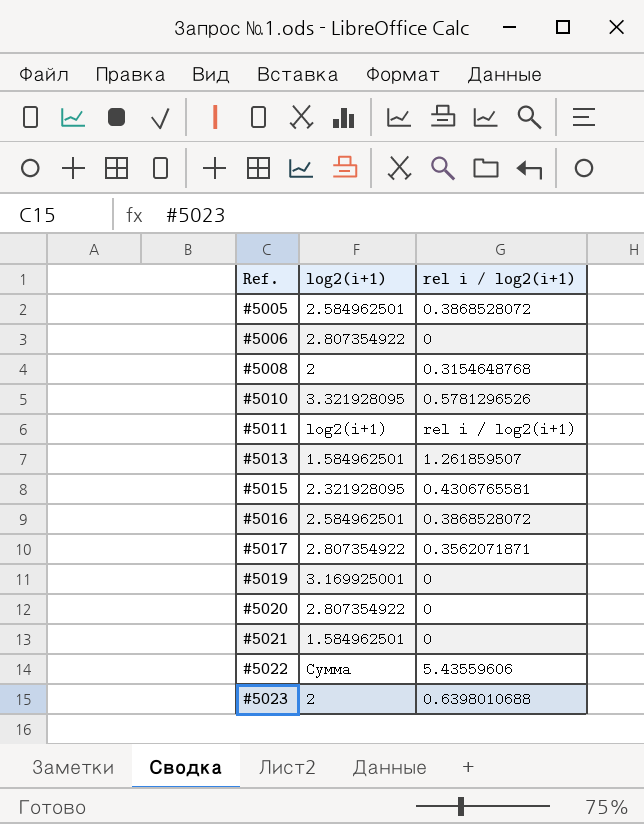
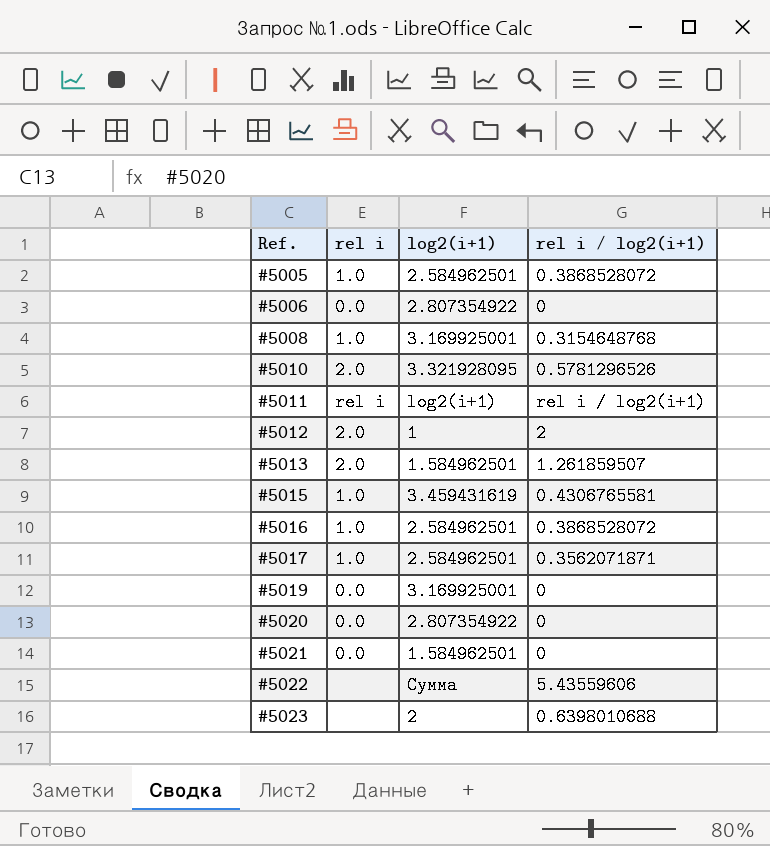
column rel i | position: none -> 2
#5008 | log2(i+1): 2 -> 3.169925001
row #5012: none -> 2.0 | 1 | 2
#5015 | log2(i+1): 2.321928095 -> 3.459431619
#5017 | log2(i+1): 2.807354922 -> 2.584962501

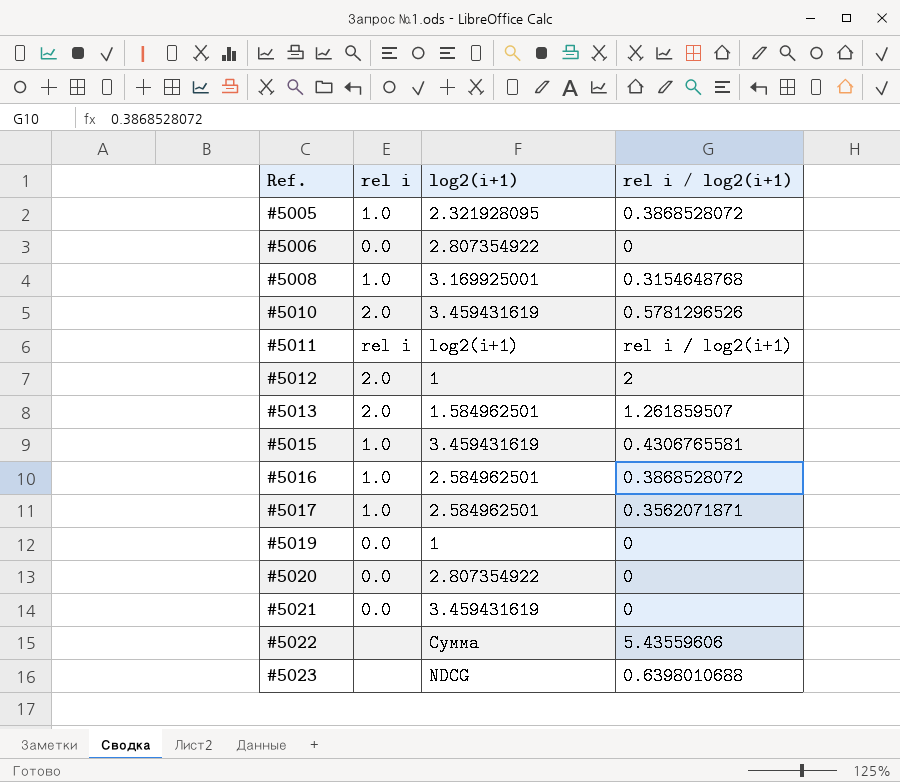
#5005 | log2(i+1): 2.584962501 -> 2.321928095
#5010 | log2(i+1): 3.321928095 -> 3.459431619
#5019 | log2(i+1): 3.169925001 -> 1
#5021 | log2(i+1): 1.584962501 -> 3.459431619
#5023 | log2(i+1): 2 -> NDCG

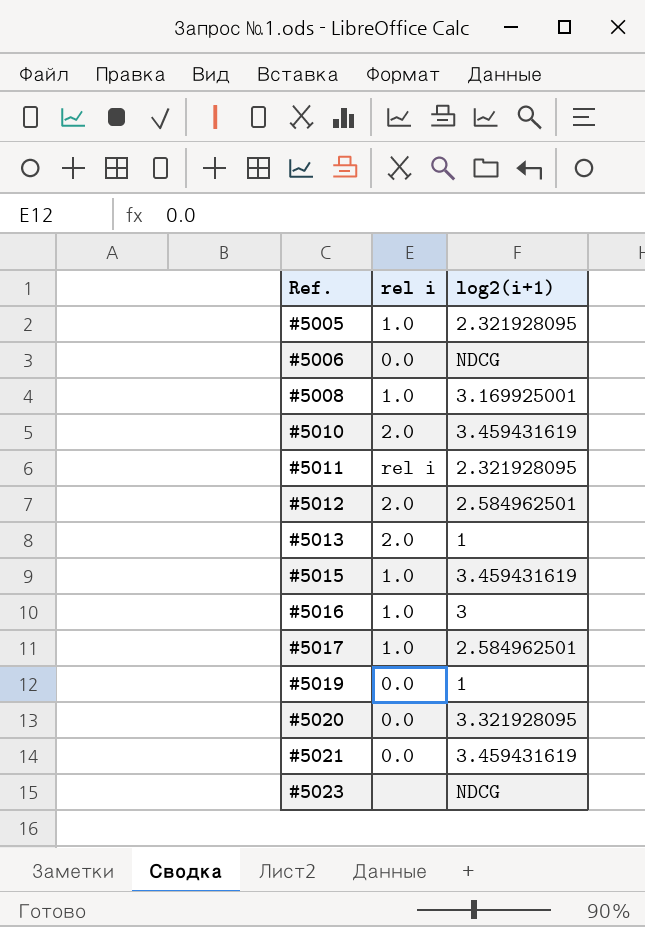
column rel i / log2(i+1) | position: 4 -> none
row #5022: none | Сумма | 5.43559606 -> none
#5006 | log2(i+1): 2.807354922 -> NDCG
#5011 | log2(i+1): log2(i+1) -> 2.321928095
#5012 | log2(i+1): 1 -> 2.584962501
#5013 | log2(i+1): 1.584962501 -> 1
#5016 | log2(i+1): 2.584962501 -> 3
#5020 | log2(i+1): 2.807354922 -> 3.321928095

